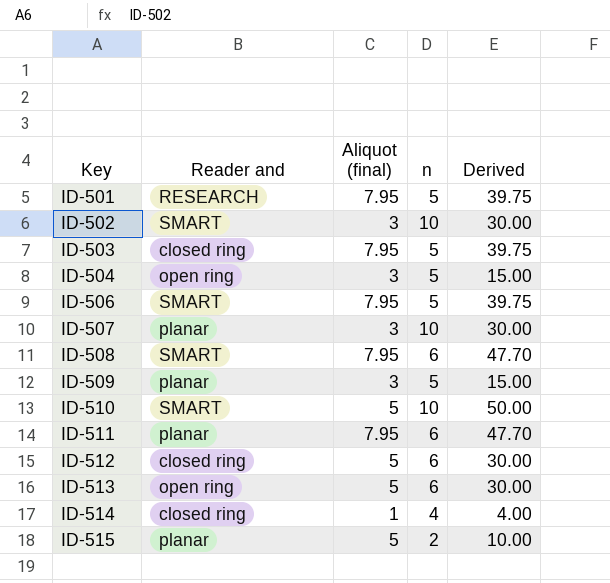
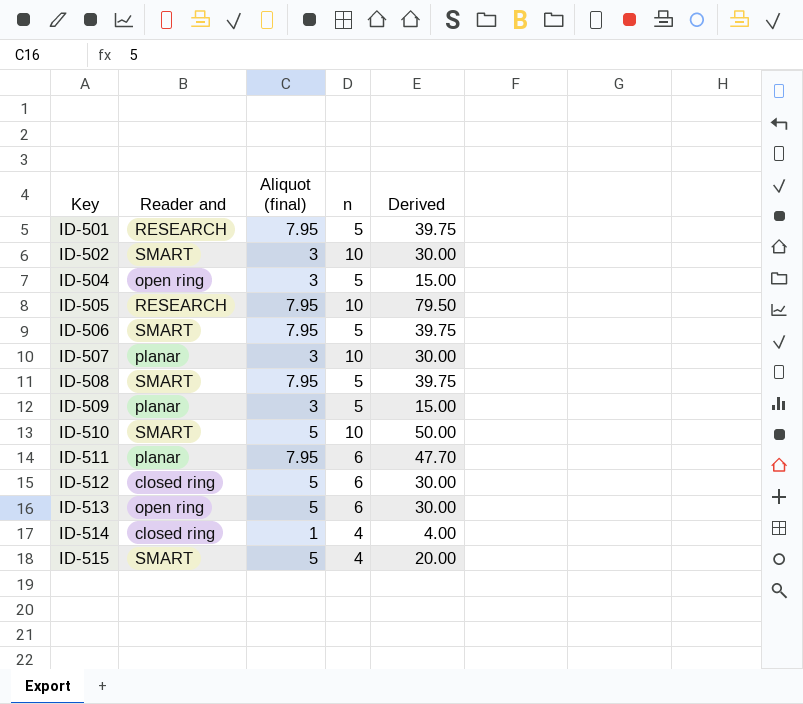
row ID-503: closed ring | 7.95 | 5 | 39.75 -> none
row ID-505: none -> RESEARCH | 7.95 | 10 | 79.50
ID-508 | n: 6 -> 5
ID-508 | Derived: 47.70 -> 39.75
ID-515 | Reader and: planar -> SMART
ID-515 | n: 2 -> 4
ID-515 | Derived: 10.00 -> 20.00

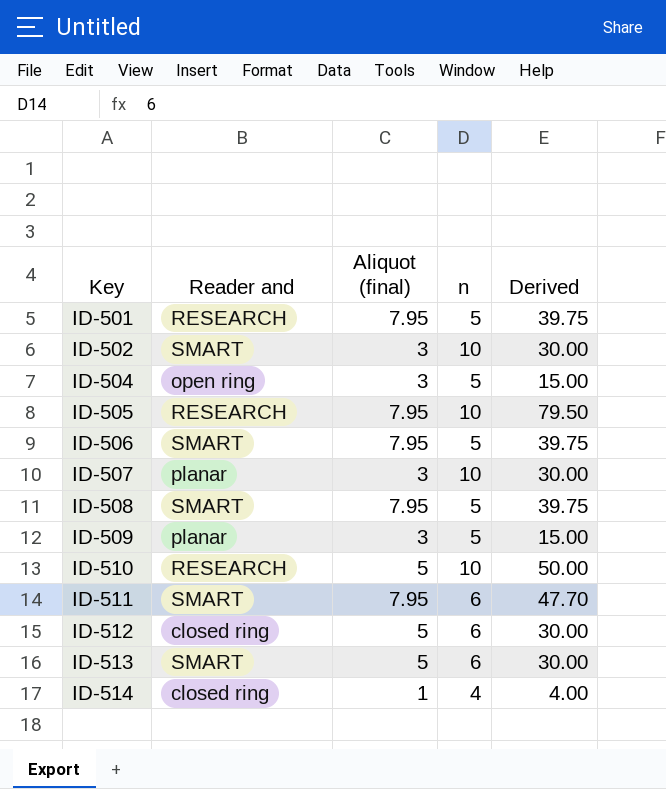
row ID-515: SMART | 5 | 4 | 20.00 -> none
ID-510 | Reader and: SMART -> RESEARCH
ID-511 | Reader and: planar -> SMART
ID-513 | Reader and: open ring -> SMART

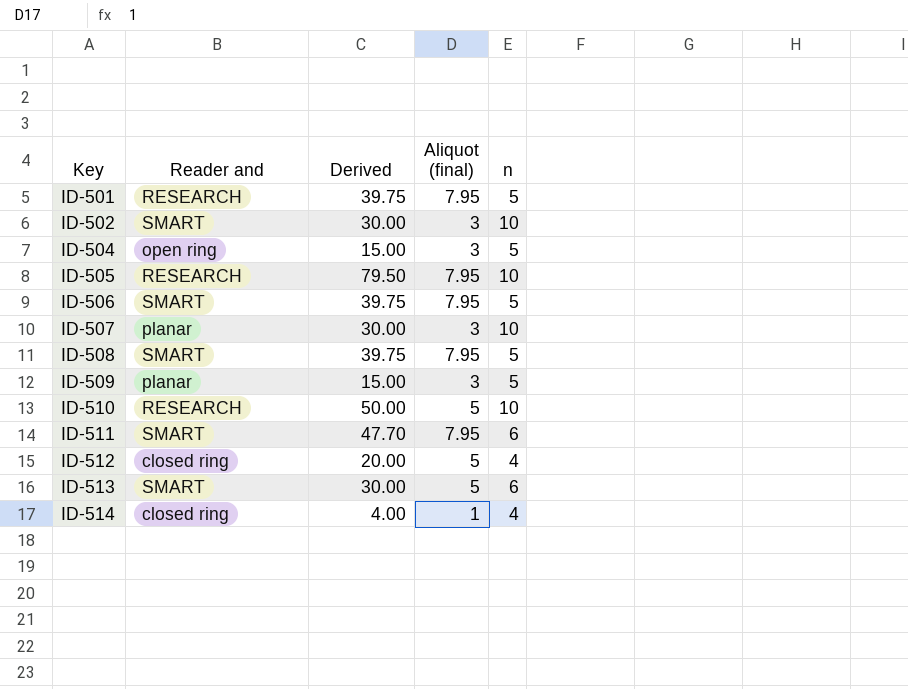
column Derived | position: 5 -> 3
ID-512 | Derived: 30.00 -> 20.00
ID-512 | n: 6 -> 4

